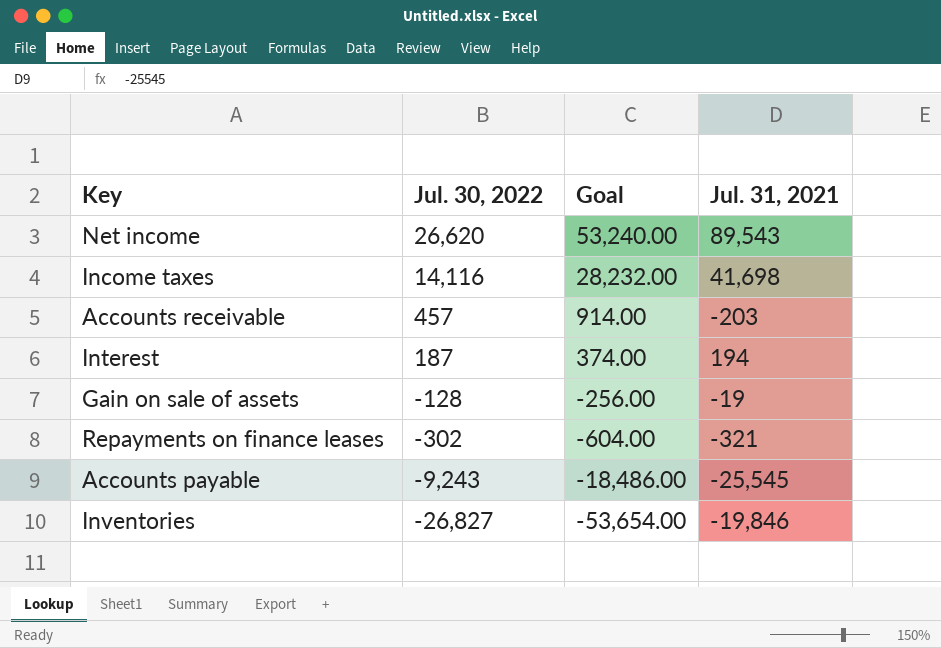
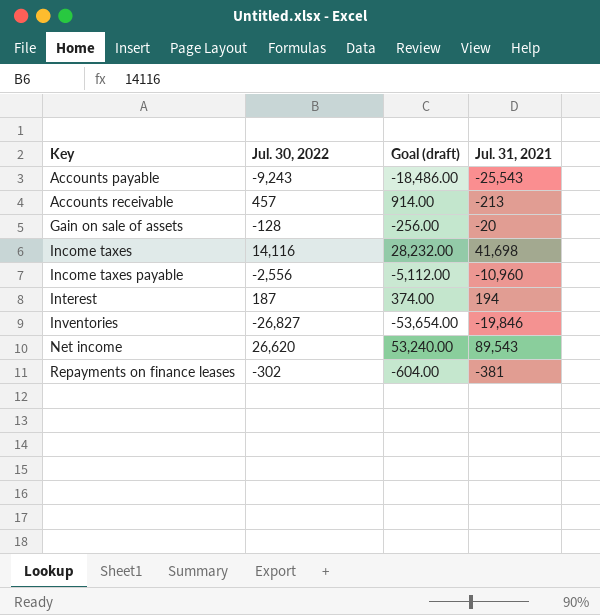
row order: Jul. 30, 2022 descending -> Key ascending
column name: Goal -> Goal (draft)
Accounts payable | Jul. 31, 2021: -25,545 -> -25,543
Accounts receivable | Jul. 31, 2021: -203 -> -213
Gain on sale of assets | Jul. 31, 2021: -19 -> -20
row Income taxes payable: none -> -2,556 | -5,112.00 | -10,960
Repayments on finance leases | Jul. 31, 2021: -321 -> -381

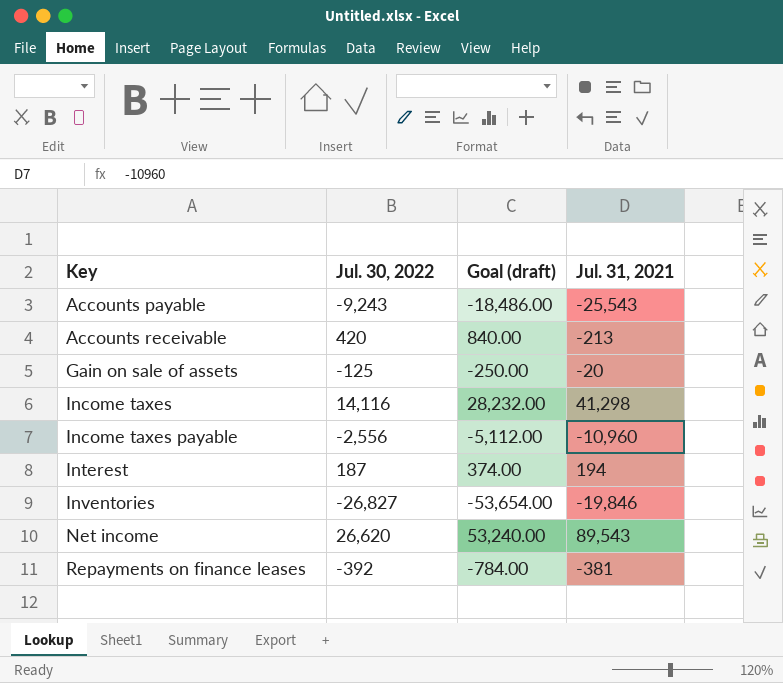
Accounts receivable | Jul. 30, 2022: 457 -> 420
Accounts receivable | Goal (draft): 914.00 -> 840.00
Gain on sale of assets | Jul. 30, 2022: -128 -> -125
Gain on sale of assets | Goal (draft): -256.00 -> -250.00
Income taxes | Jul. 31, 2021: 41,698 -> 41,298
Repayments on finance leases | Jul. 30, 2022: -302 -> -392
Repayments on finance leases | Goal (draft): -604.00 -> -784.00

